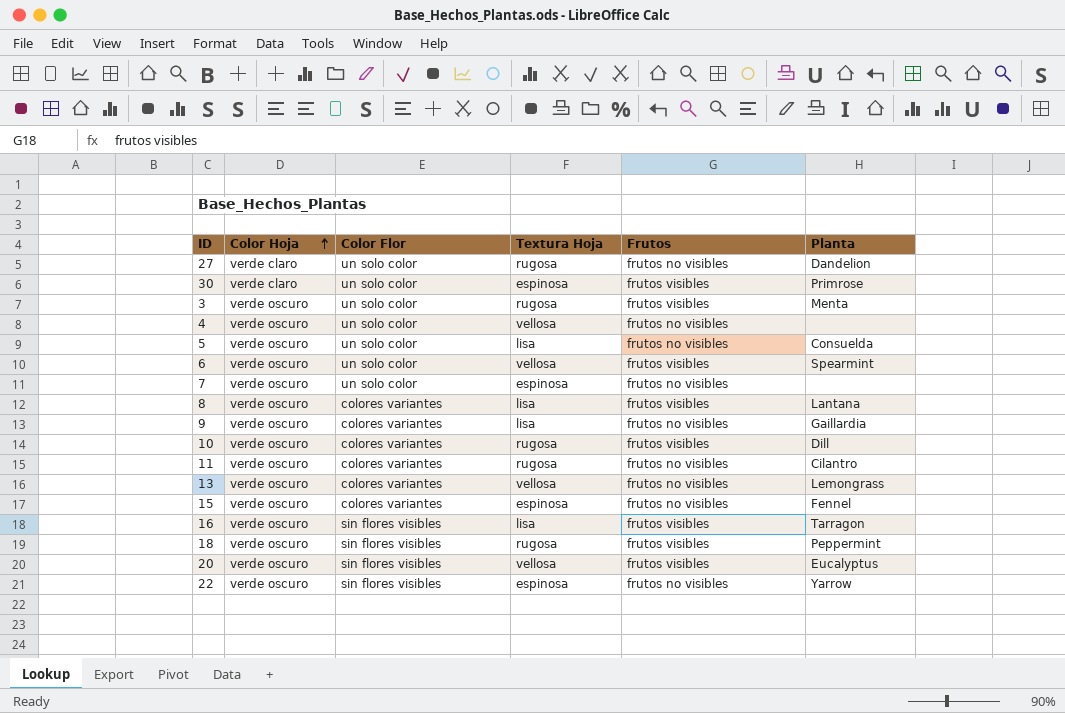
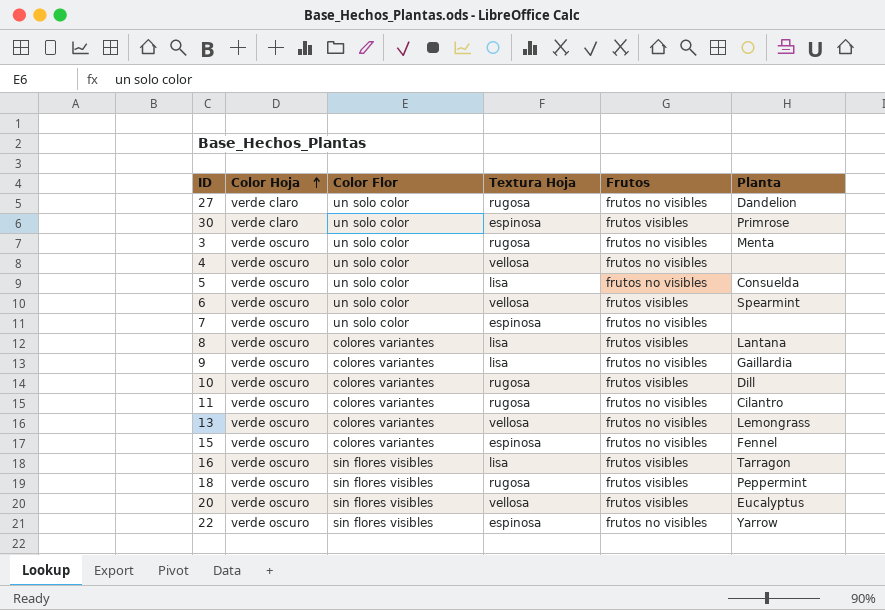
3 | Frutos: frutos visibles -> frutos no visibles

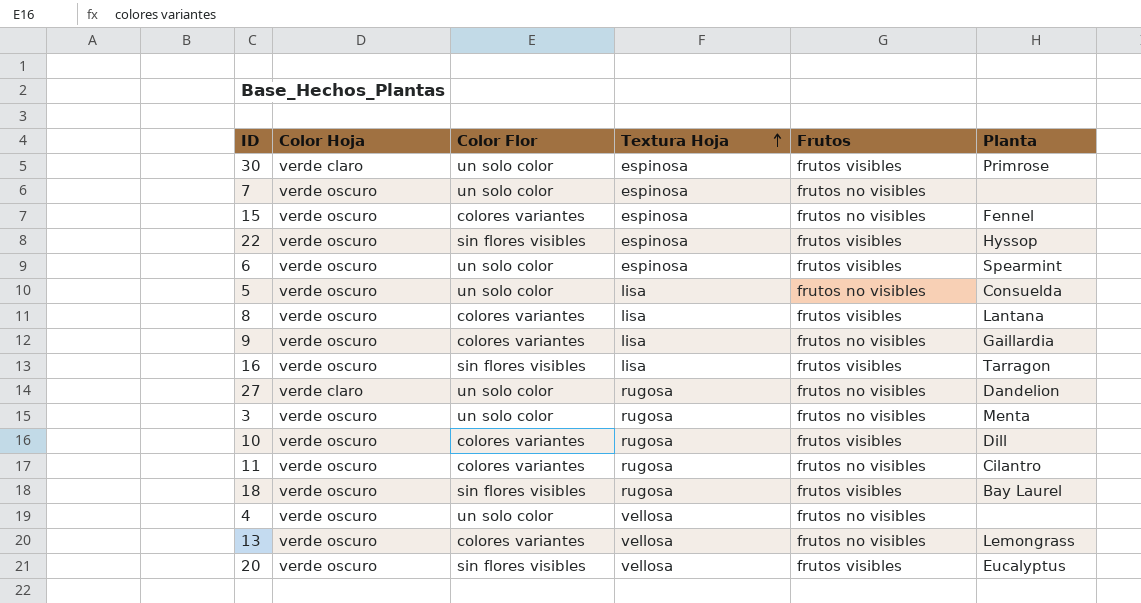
row order: Color Hoja ascending -> Textura Hoja ascending
22 | Frutos: frutos no visibles -> frutos visibles
22 | Planta: Yarrow -> Hyssop
6 | Textura Hoja: vellosa -> espinosa
18 | Planta: Peppermint -> Bay Laurel

